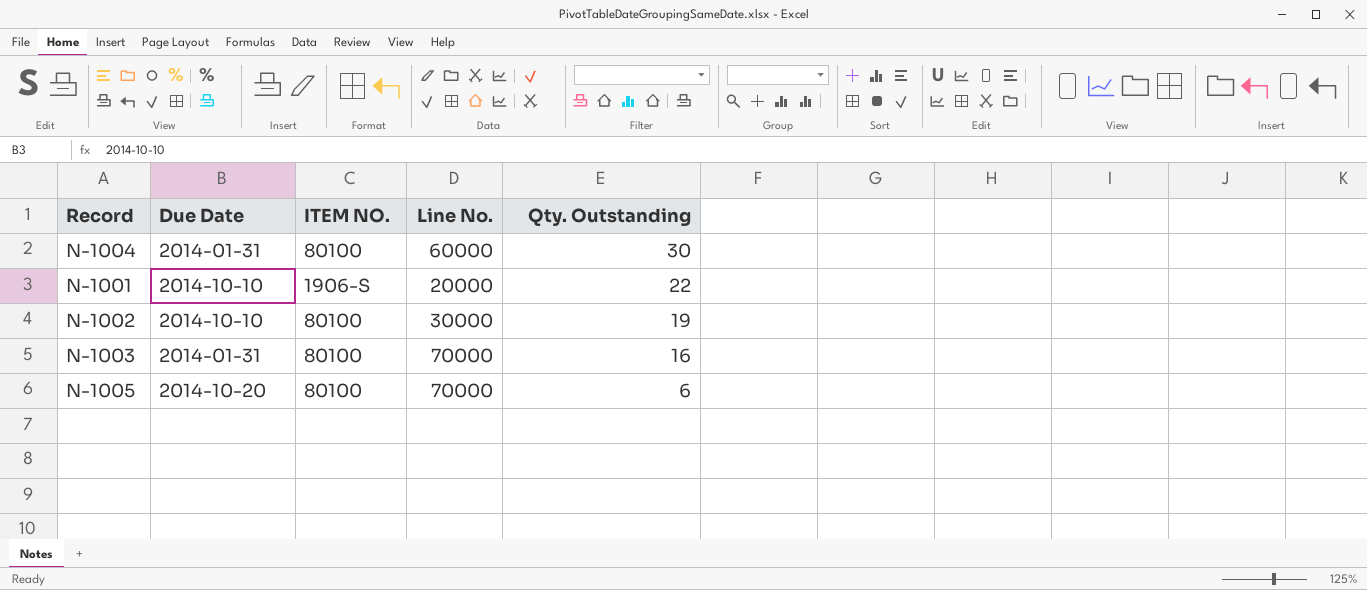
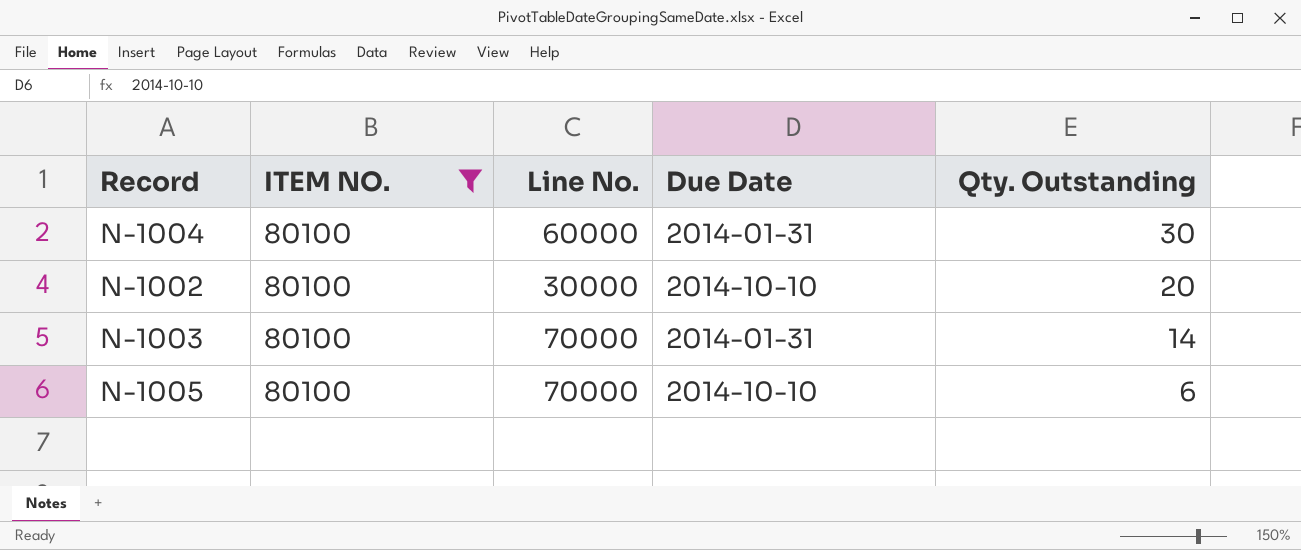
filter: none -> ITEM NO. = 80100
column Due Date | position: 2 -> 4
N-1002 | Qty. Outstanding: 19 -> 20
N-1003 | Qty. Outstanding: 16 -> 14
N-1005 | Due Date: 2014-10-20 -> 2014-10-10

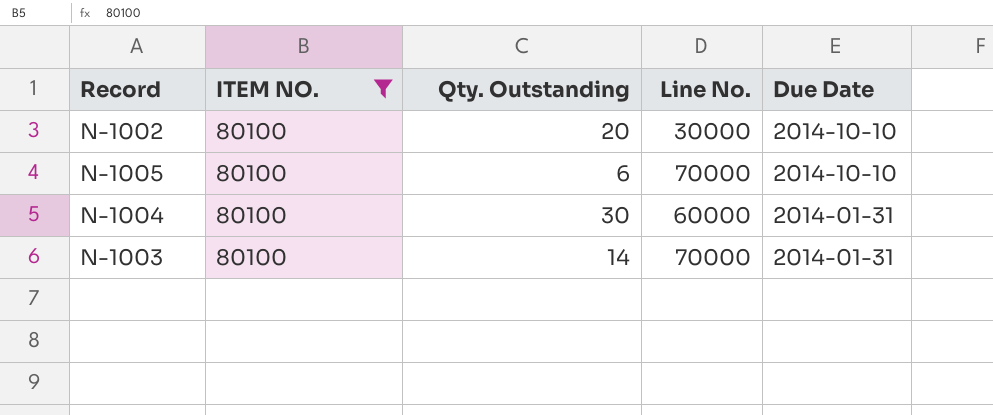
row order: Qty. Outstanding descending -> Due Date descending
column Qty. Outstanding | position: 5 -> 3

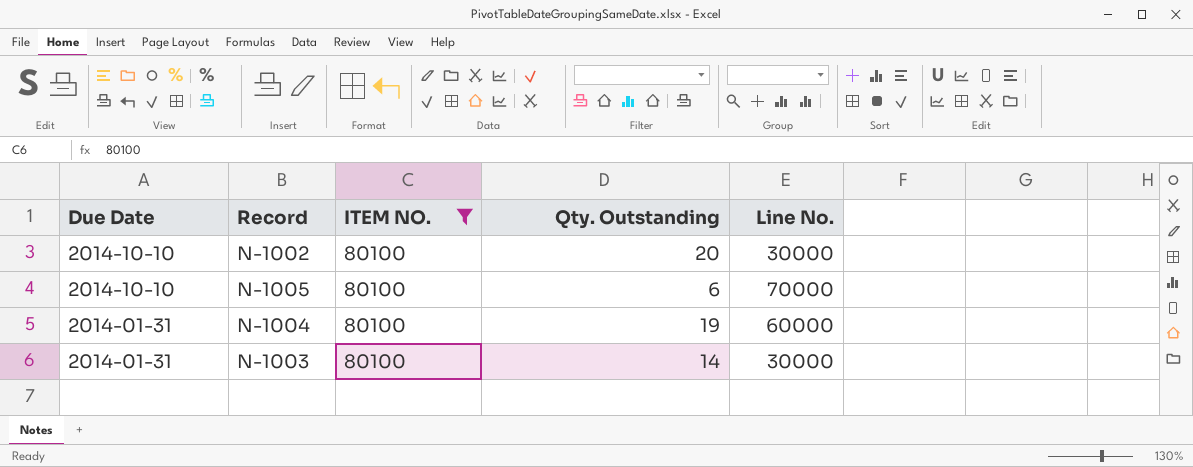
column Due Date | position: 5 -> 1
N-1004 | Qty. Outstanding: 30 -> 19
N-1003 | Line No.: 70000 -> 30000

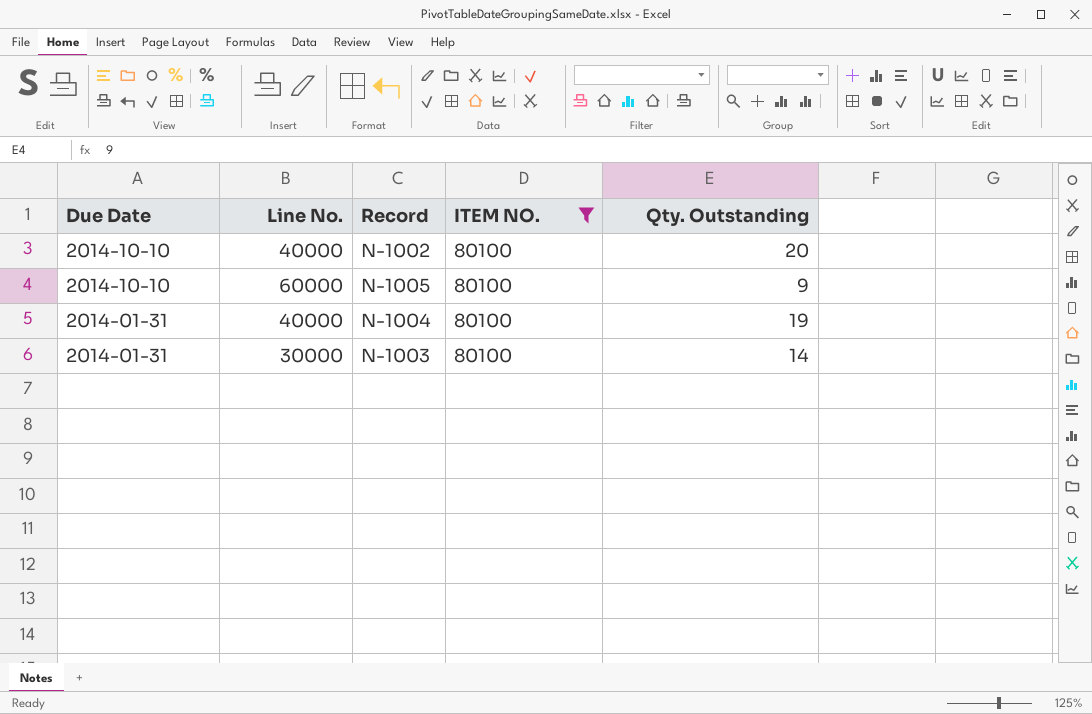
column Line No. | position: 5 -> 2
N-1002 | Line No.: 30000 -> 40000
N-1005 | Line No.: 70000 -> 60000
N-1005 | Qty. Outstanding: 6 -> 9
N-1004 | Line No.: 60000 -> 40000

